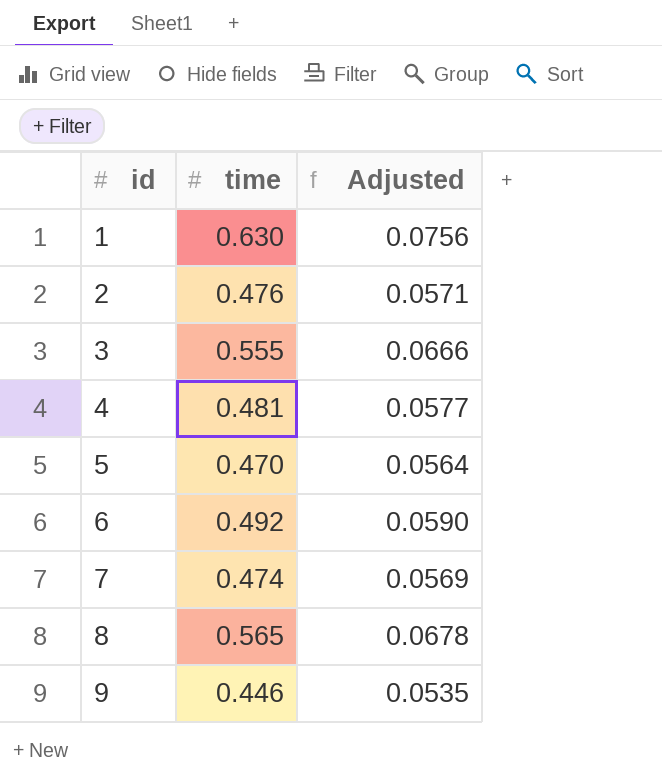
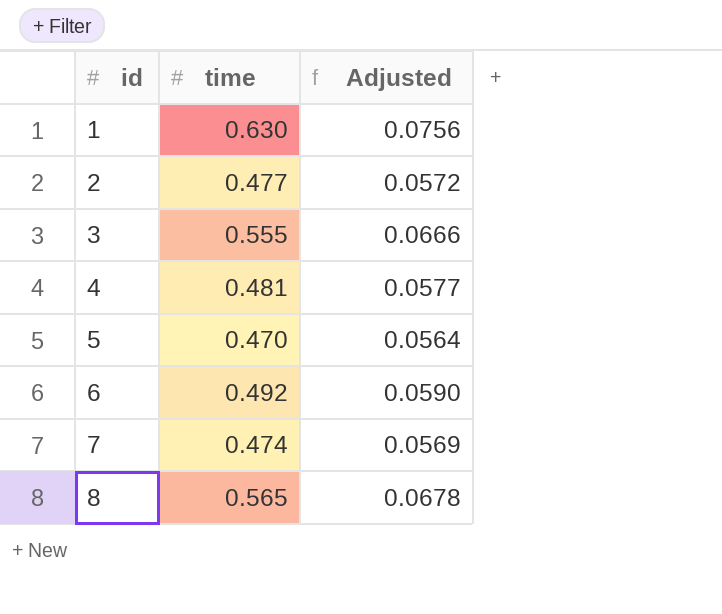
row 9: 0.446 | 0.0535 -> none
2 | time: 0.476 -> 0.477
2 | Adjusted: 0.0571 -> 0.0572

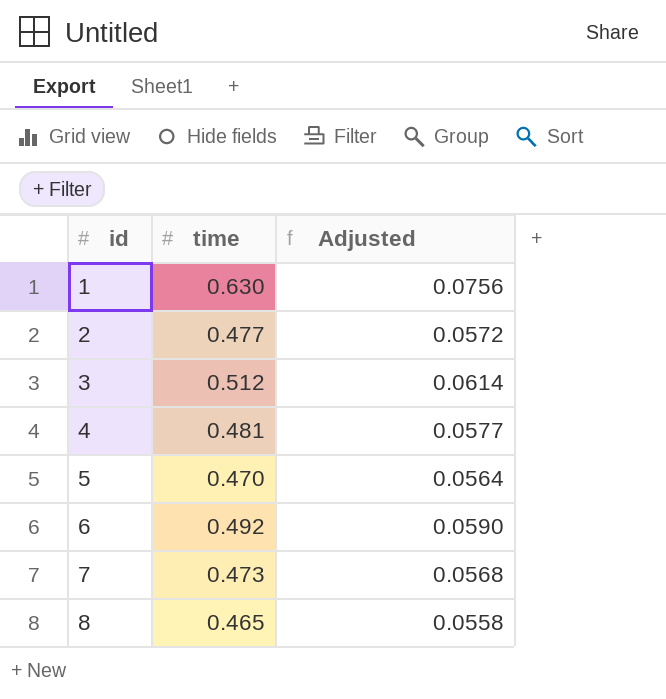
3 | time: 0.555 -> 0.512
3 | Adjusted: 0.0666 -> 0.0614
7 | time: 0.474 -> 0.473
7 | Adjusted: 0.0569 -> 0.0568
8 | time: 0.565 -> 0.465
8 | Adjusted: 0.0678 -> 0.0558

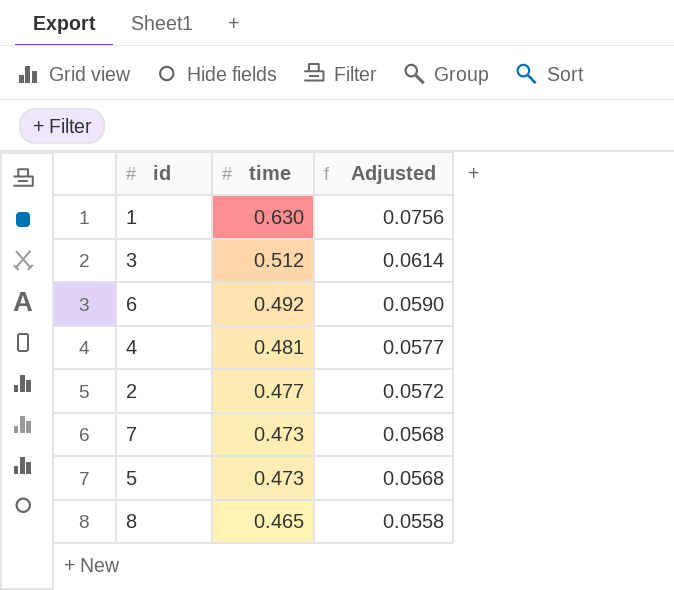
row order: id ascending -> time descending
5 | time: 0.470 -> 0.473
5 | Adjusted: 0.0564 -> 0.0568

